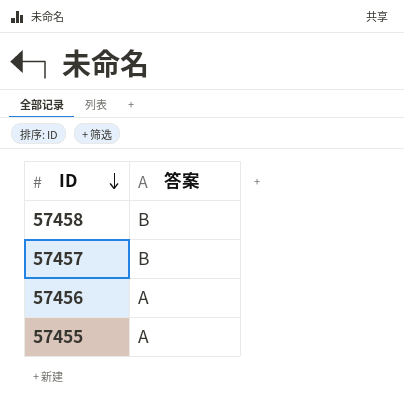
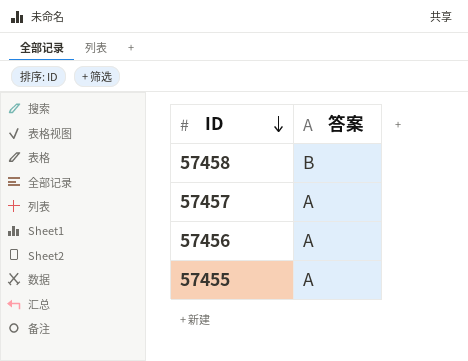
57457 | 答案: B -> A

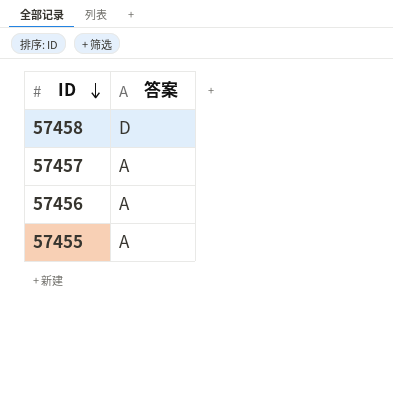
57458 | 答案: B -> D

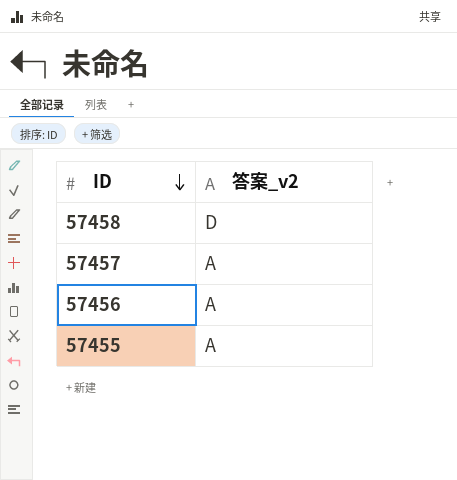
column name: 答案 -> 答案_v2

